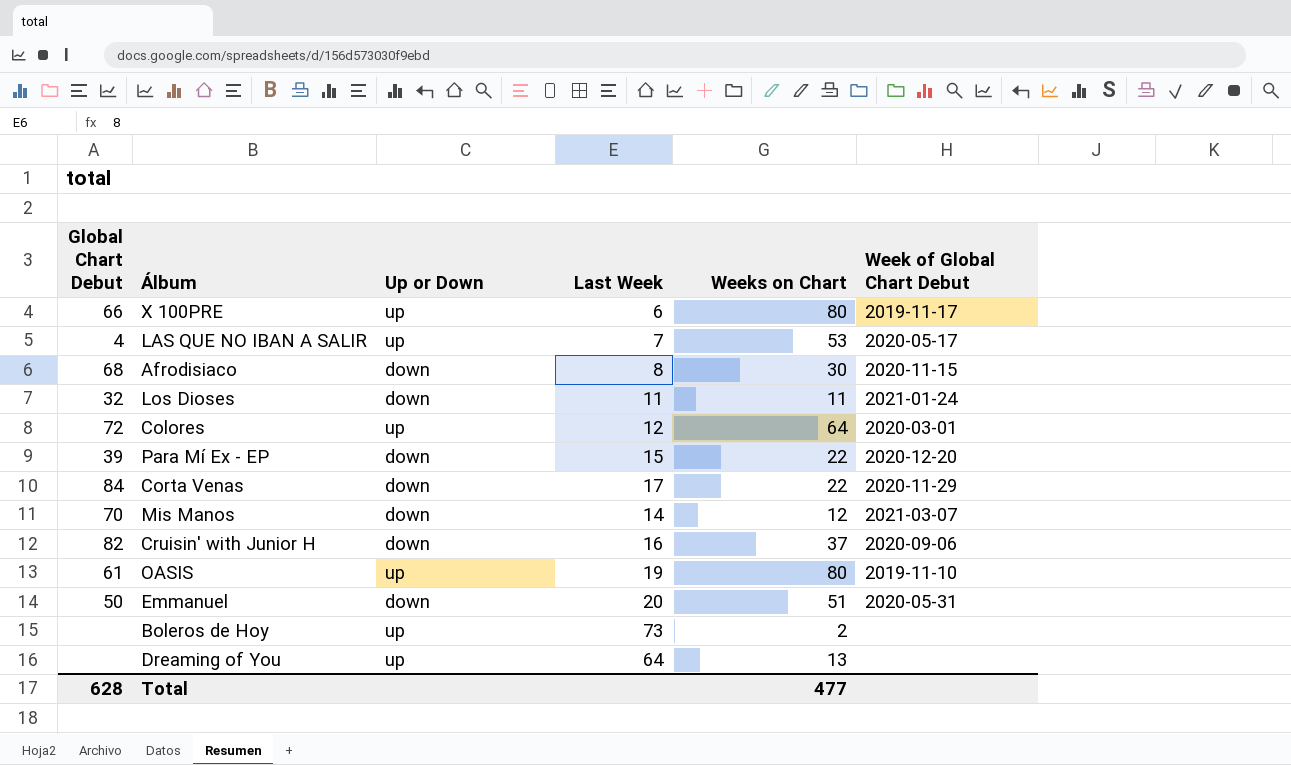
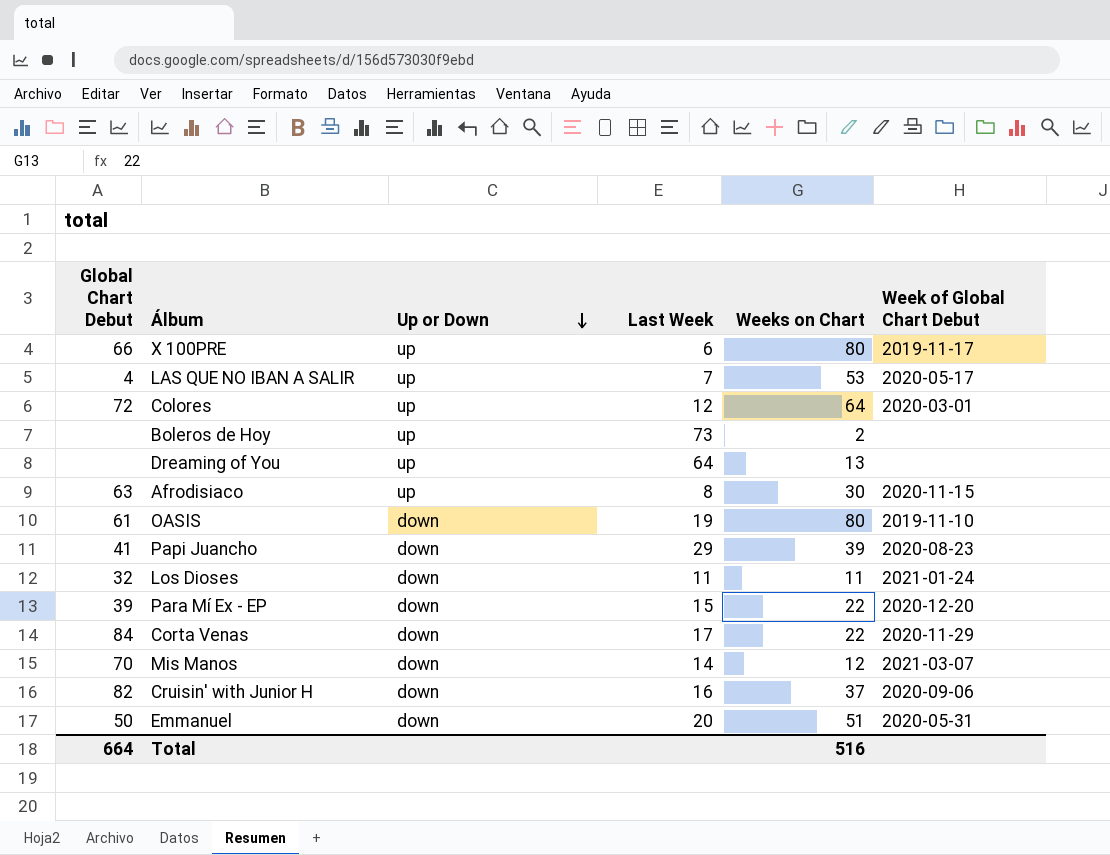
row order: none -> Up or Down descending
Afrodisiaco | Global Chart Debut: 68 -> 63
Afrodisiaco | Up or Down: down -> up
OASIS | Up or Down: up -> down
row Papi Juancho: none -> 41 | down | 29 | 39 | 2020-08-23
Total | Global Chart Debut: 628 -> 664
Total | Weeks on Chart: 477 -> 516

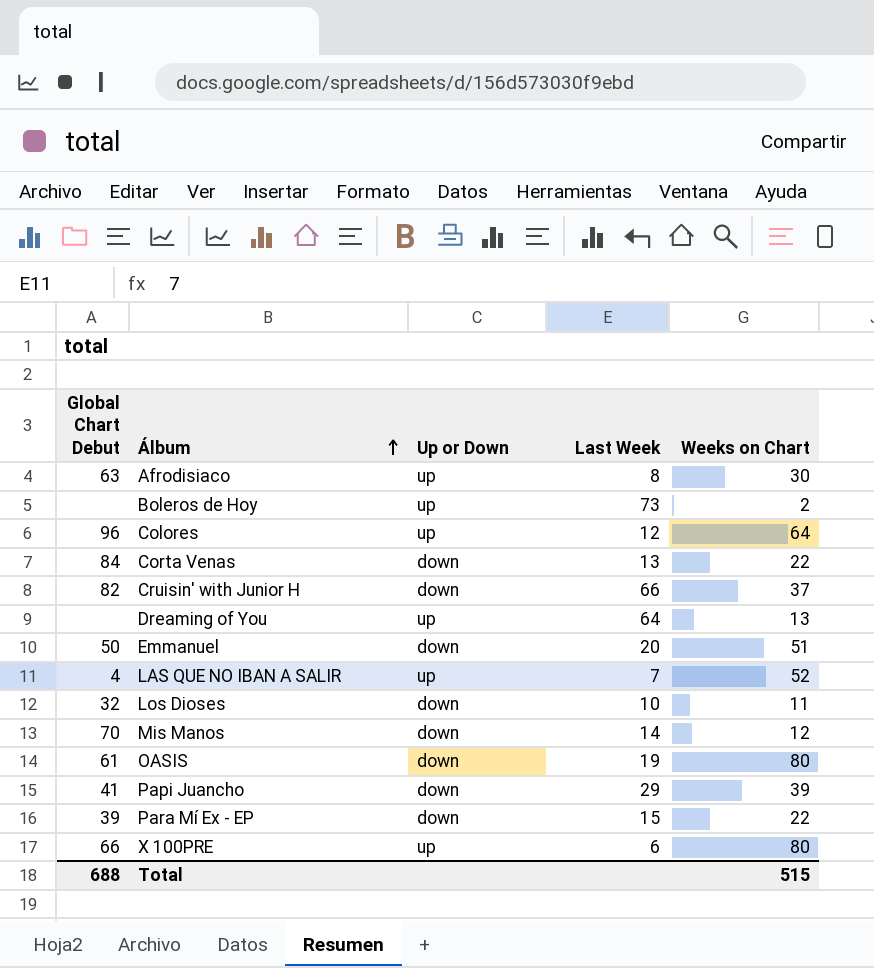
row order: Up or Down descending -> Álbum ascending
column Week of Global Chart Debut | position: 6 -> none
Colores | Global Chart Debut: 72 -> 96
Corta Venas | Last Week: 17 -> 13
Cruisin' with Junior H | Last Week: 16 -> 66
LAS QUE NO IBAN A SALIR | Weeks on Chart: 53 -> 52
Los Dioses | Last Week: 11 -> 10
Total | Global Chart Debut: 664 -> 688
Total | Weeks on Chart: 516 -> 515

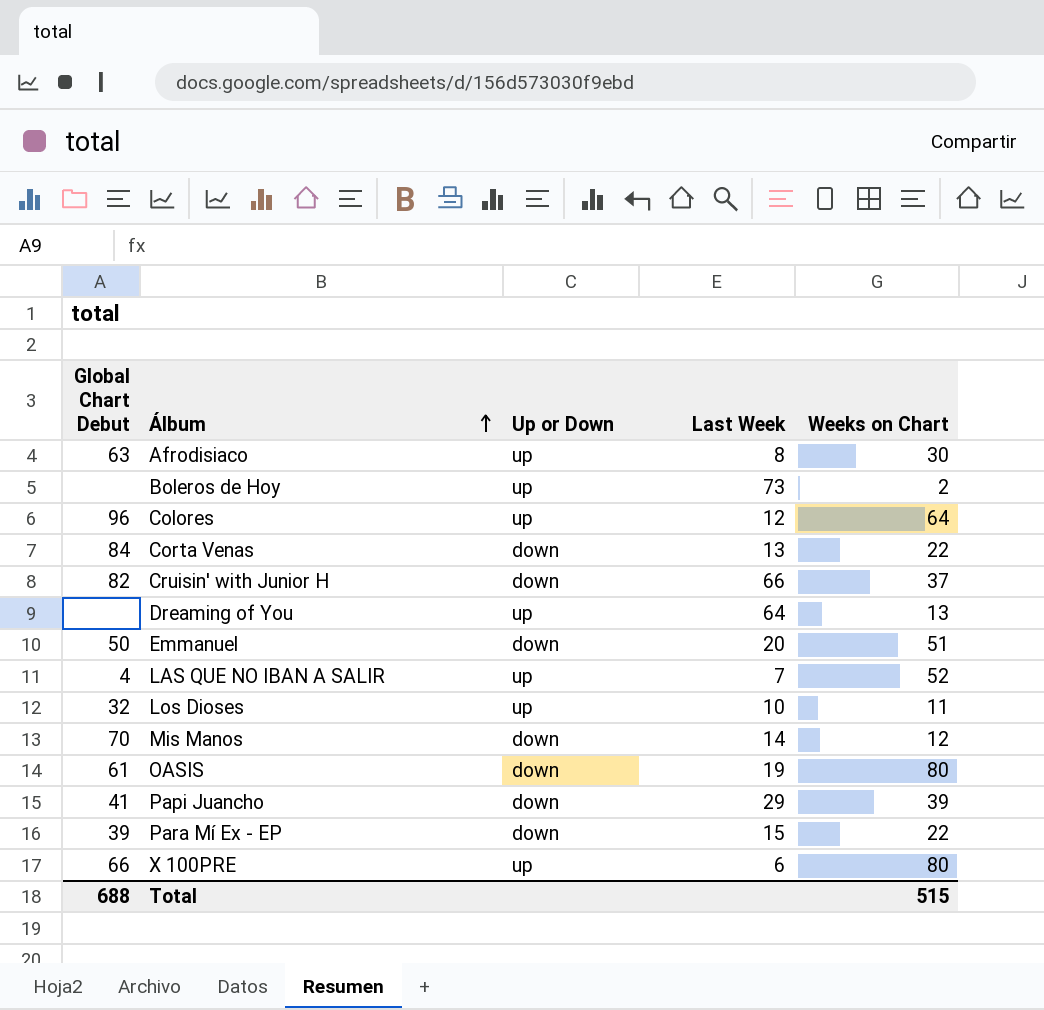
Los Dioses | Up or Down: down -> up

